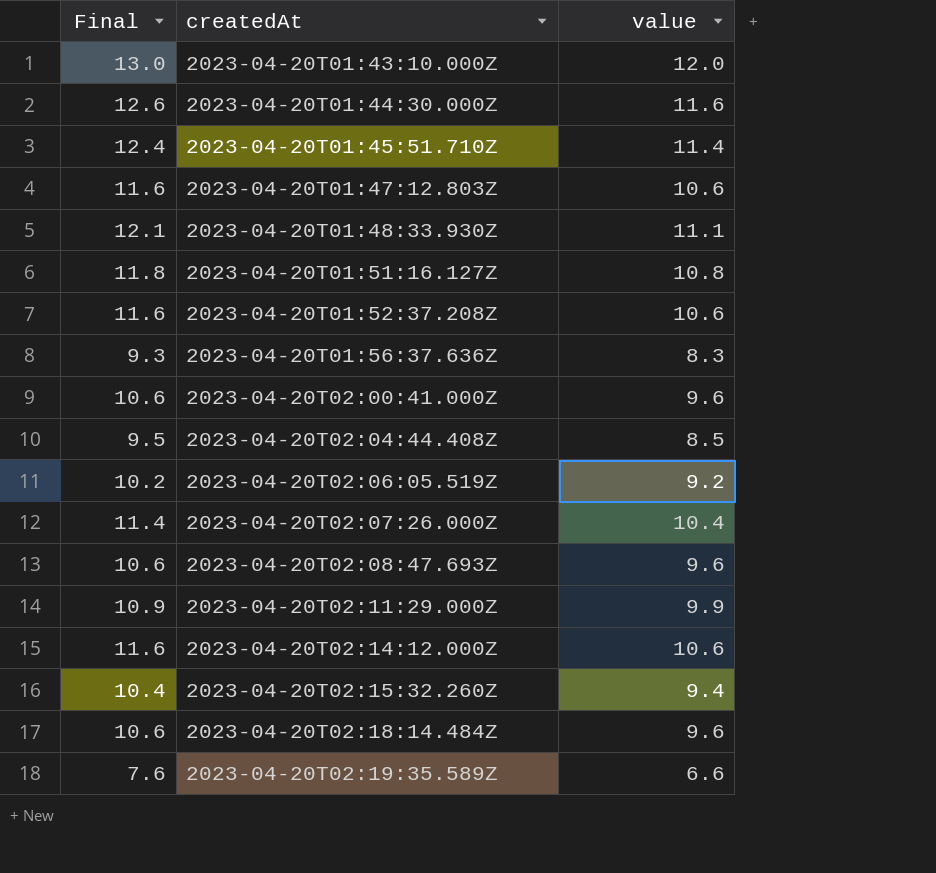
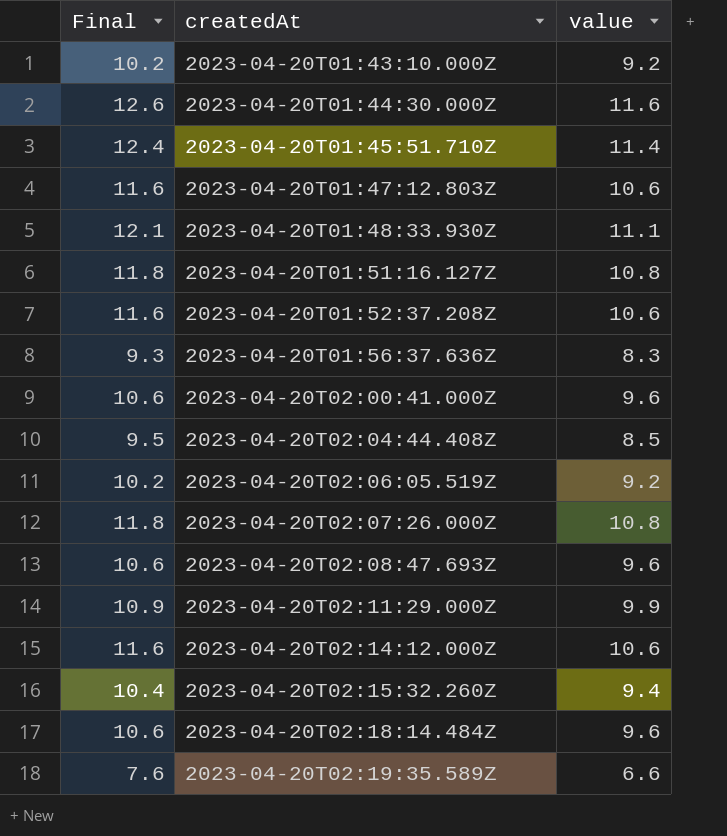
2023-04-20T01:43:10.000Z | Final: 13.0 -> 10.2
2023-04-20T01:43:10.000Z | value: 12.0 -> 9.2
2023-04-20T02:07:26.000Z | Final: 11.4 -> 11.8
2023-04-20T02:07:26.000Z | value: 10.4 -> 10.8

